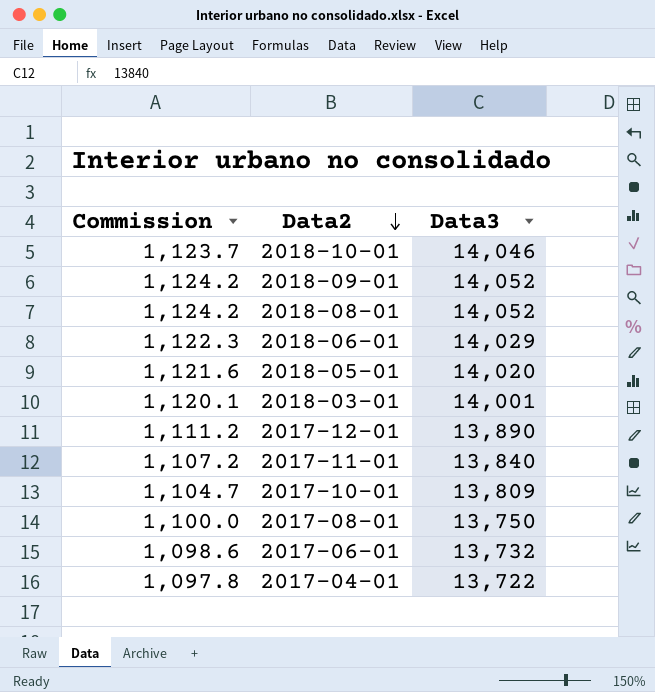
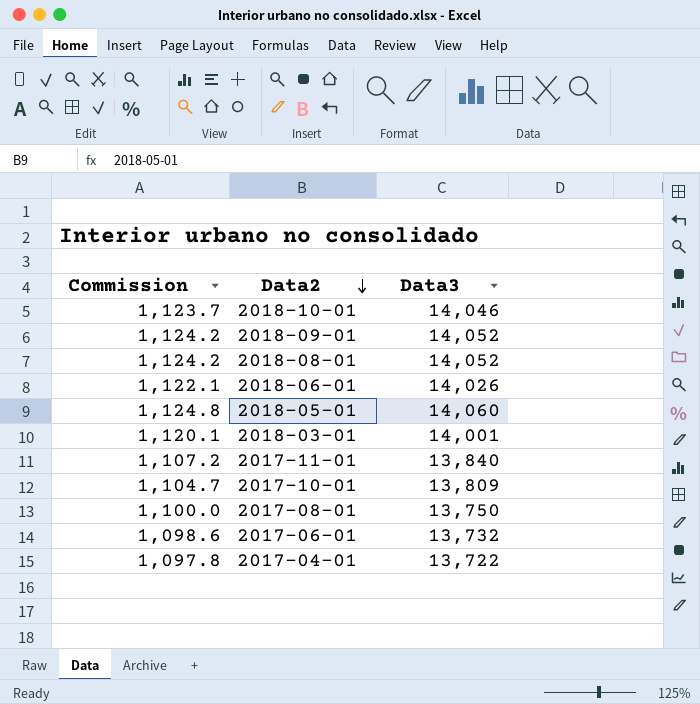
row 2017-12-01: 1,111.2 | 13,890 -> none
2018-06-01 | Commission: 1,122.3 -> 1,122.1
2018-06-01 | Data3: 14,029 -> 14,026
2018-05-01 | Commission: 1,121.6 -> 1,124.8
2018-05-01 | Data3: 14,020 -> 14,060

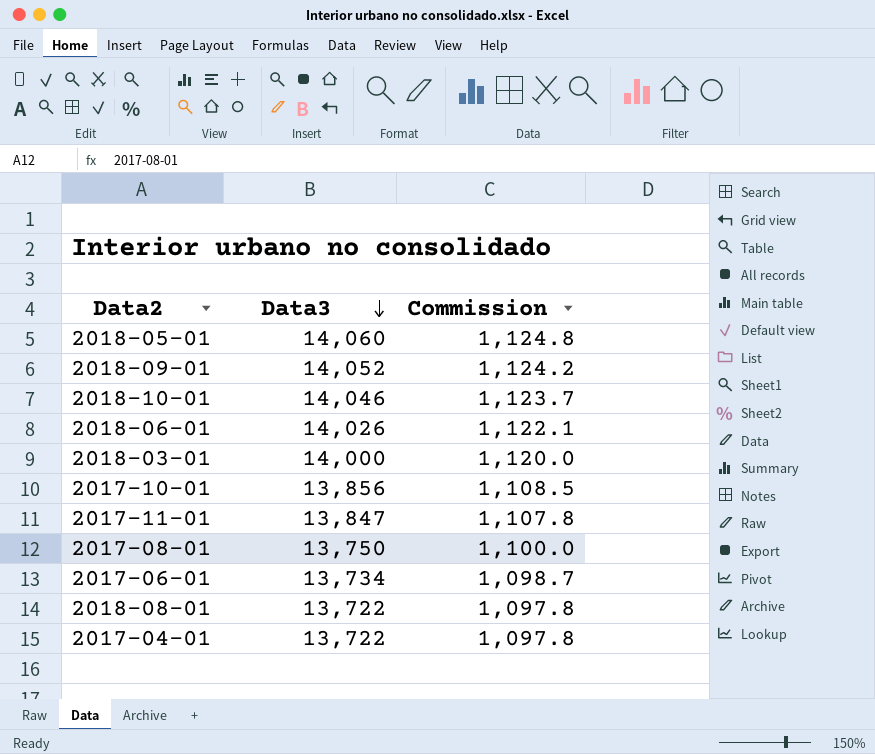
row order: Data2 descending -> Data3 descending
column Commission | position: 1 -> 3
2018-03-01 | Data3: 14,001 -> 14,000
2018-03-01 | Commission: 1,120.1 -> 1,120.0
2017-10-01 | Data3: 13,809 -> 13,856
2017-10-01 | Commission: 1,104.7 -> 1,108.5
2017-11-01 | Data3: 13,840 -> 13,847
2017-11-01 | Commission: 1,107.2 -> 1,107.8
2017-06-01 | Data3: 13,732 -> 13,734
2017-06-01 | Commission: 1,098.6 -> 1,098.7
2018-08-01 | Data3: 14,052 -> 13,722
2018-08-01 | Commission: 1,124.2 -> 1,097.8

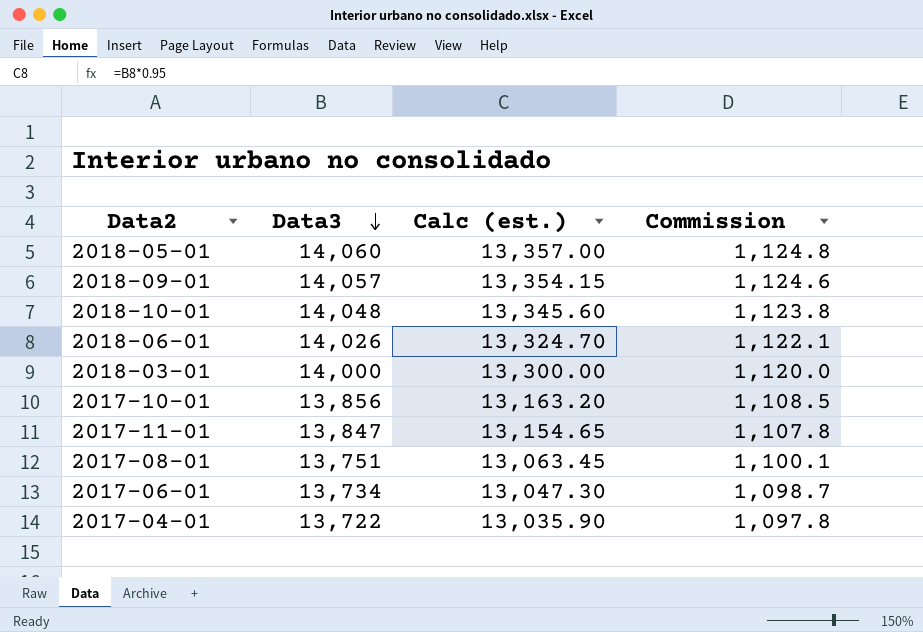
column Calc (est.) | formula: none -> [Data3] * 0.95
row 2018-08-01: 13,722 | 1,097.8 -> none
2018-09-01 | Data3: 14,052 -> 14,057
2018-09-01 | Commission: 1,124.2 -> 1,124.6
2018-10-01 | Data3: 14,046 -> 14,048
2018-10-01 | Commission: 1,123.7 -> 1,123.8
2017-08-01 | Data3: 13,750 -> 13,751
2017-08-01 | Commission: 1,100.0 -> 1,100.1

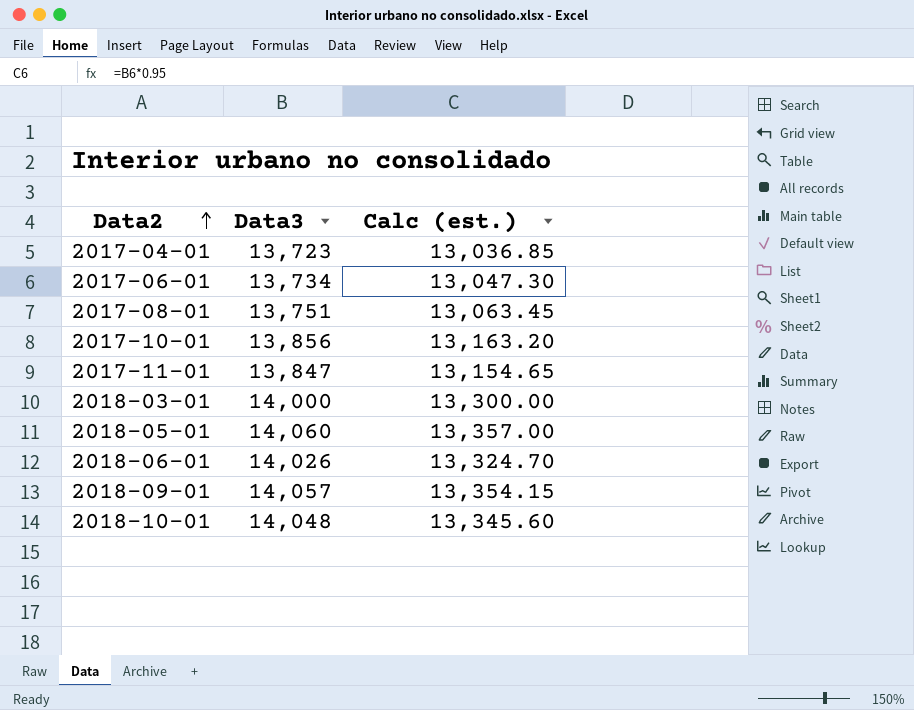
row order: Data3 descending -> Data2 ascending
column Commission | formula: [Data3] * 0.08 -> none
2017-04-01 | Data3: 13,722 -> 13,723
2017-04-01 | Calc (est.): 13,035.90 -> 13,036.85

